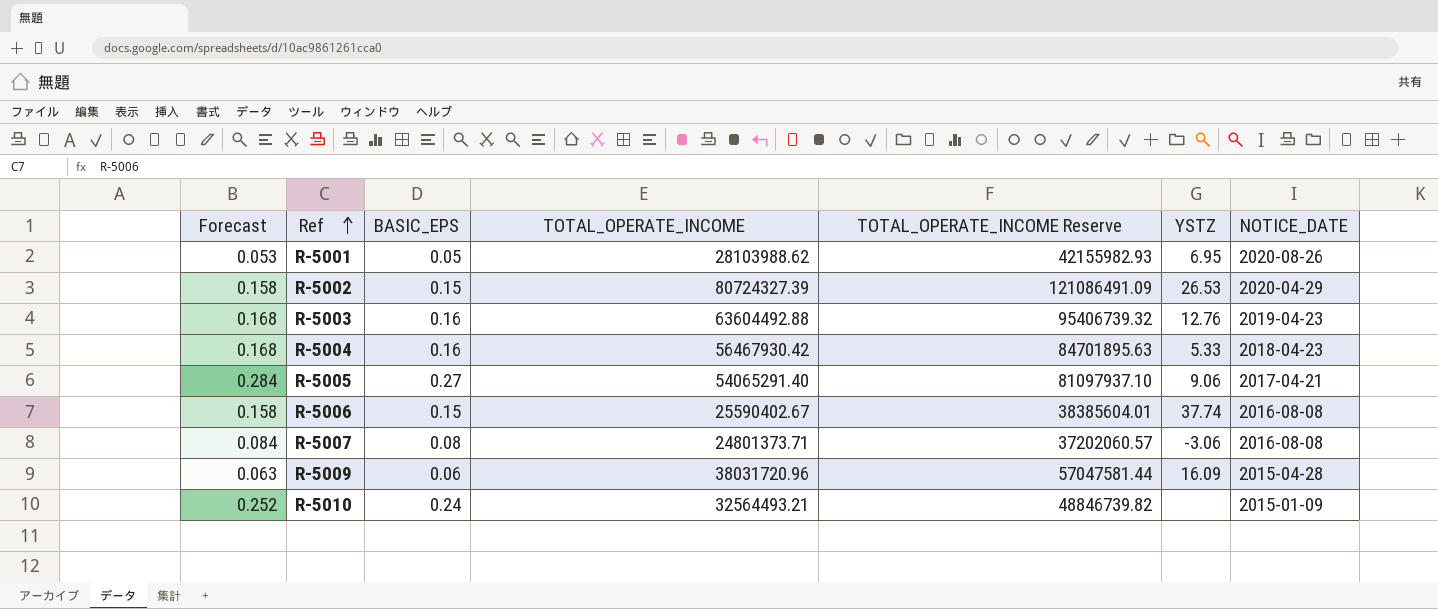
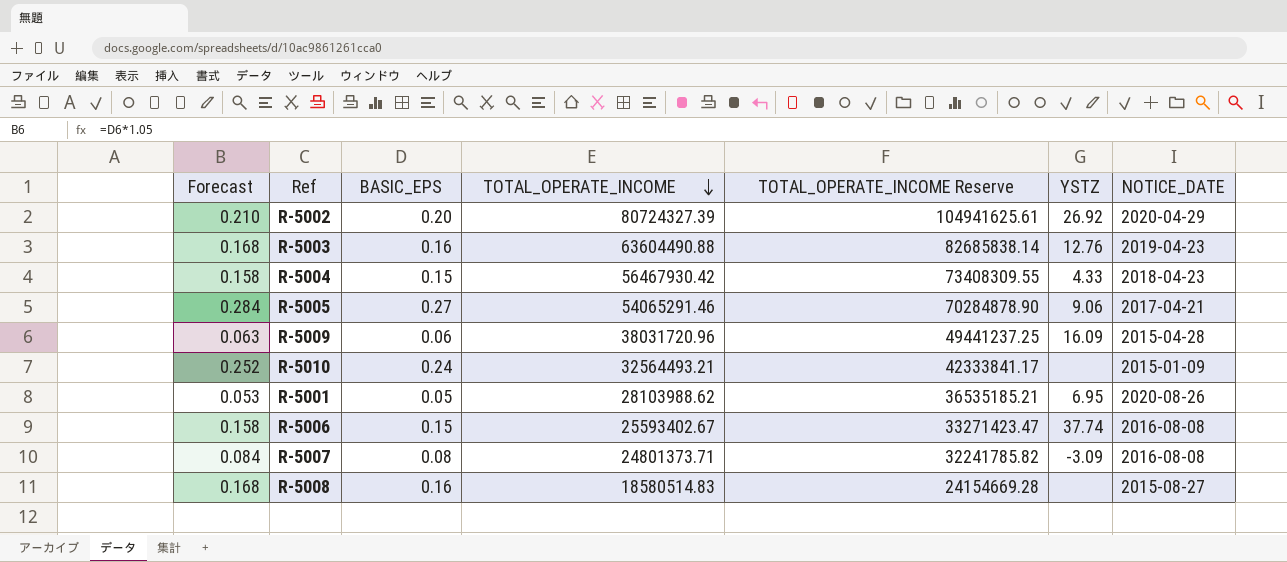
row order: Ref ascending -> TOTAL_OPERATE_INCOME descending
column TOTAL_OPERATE_INCOME Reserve | formula: [TOTAL_OPERATE_INCOME] * 1.5 -> [TOTAL_OPERATE_INCOME] * 1.3
R-5002 | Forecast: 0.158 -> 0.210
R-5002 | BASIC_EPS: 0.15 -> 0.20
R-5002 | YSTZ: 26.53 -> 26.92
R-5003 | TOTAL_OPERATE_INCOME: 63604492.88 -> 63604490.88
R-5004 | Forecast: 0.168 -> 0.158
R-5004 | BASIC_EPS: 0.16 -> 0.15
R-5004 | YSTZ: 5.33 -> 4.33
R-5005 | TOTAL_OPERATE_INCOME: 54065291.40 -> 54065291.46
R-5006 | TOTAL_OPERATE_INCOME: 25590402.67 -> 25593402.67
R-5007 | YSTZ: -3.06 -> -3.09
row R-5008: none -> 0.168 | 0.16 | 18580514.83 | 24154669.28 | none | 2015-08-27

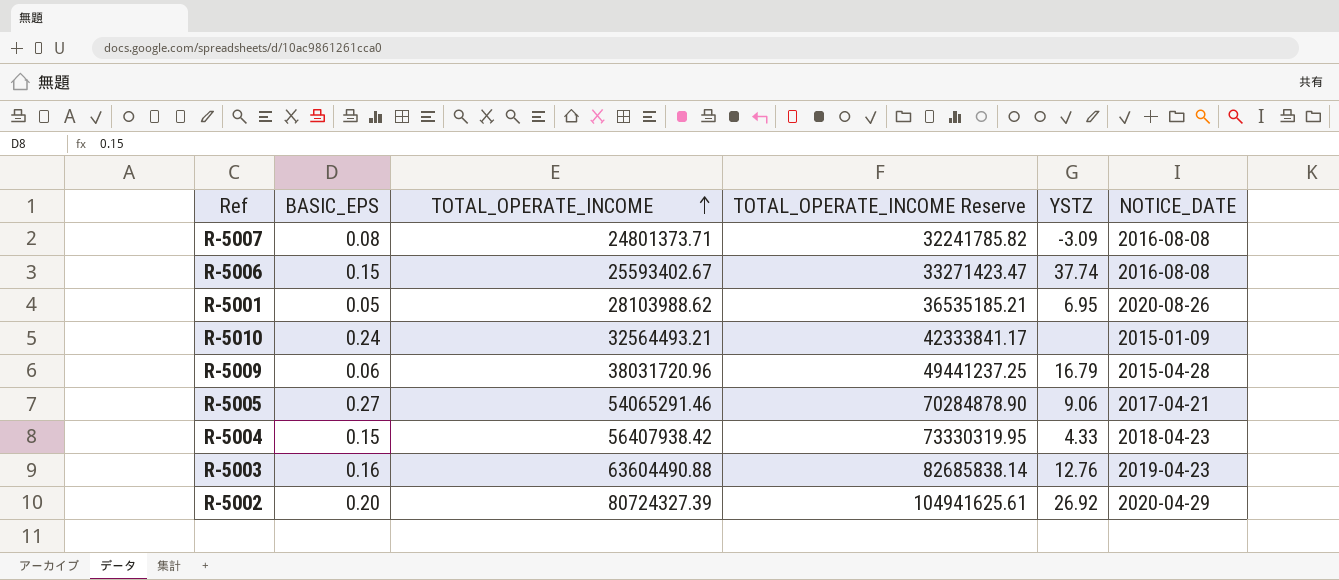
row order: TOTAL_OPERATE_INCOME descending -> TOTAL_OPERATE_INCOME ascending
column Forecast | formula: [BASIC_EPS] * 1.05 -> none
row R-5008: 0.168 | 0.16 | 18580514.83 | 24154669.28 | none | 2015-08-27 -> none
R-5009 | YSTZ: 16.09 -> 16.79
R-5004 | TOTAL_OPERATE_INCOME: 56467930.42 -> 56407938.42
R-5004 | TOTAL_OPERATE_INCOME Reserve: 73408309.55 -> 73330319.95

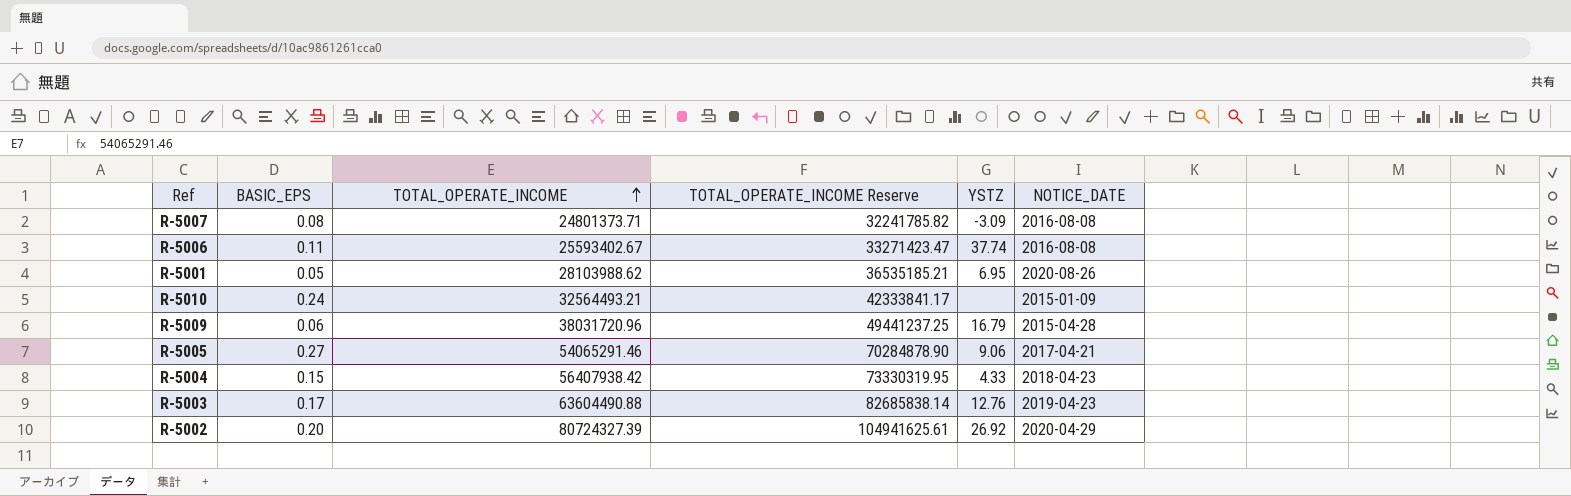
R-5006 | BASIC_EPS: 0.15 -> 0.11
R-5003 | BASIC_EPS: 0.16 -> 0.17

